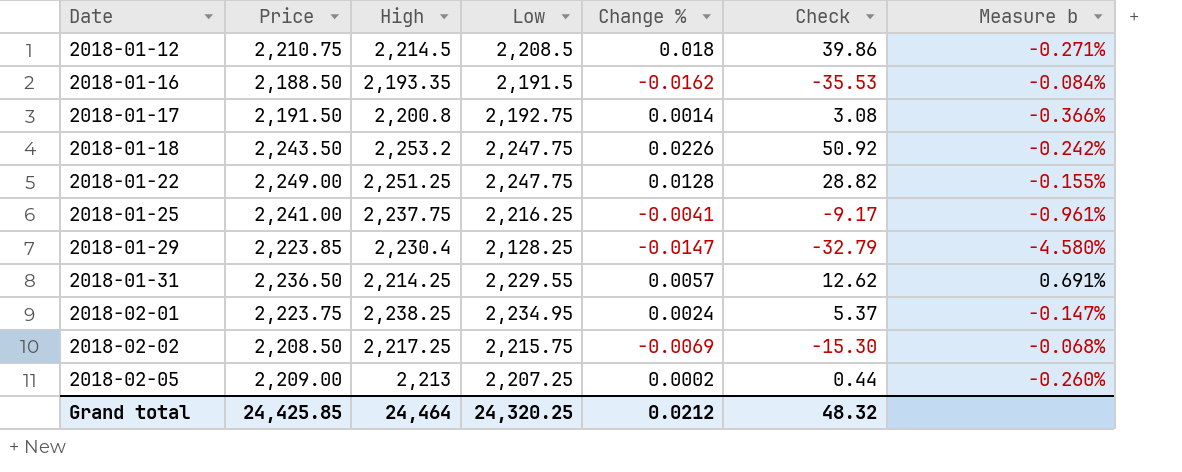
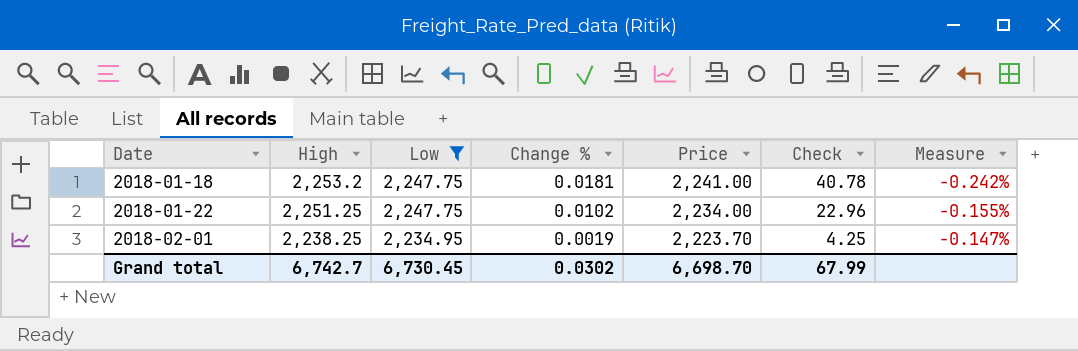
filter: none -> Low >= 2,234.95
column Price | position: 2 -> 5
column name: Measure b -> Measure
2018-01-18 | Change %: 0.0226 -> 0.0181
2018-01-18 | Price: 2,243.50 -> 2,241.00
2018-01-18 | Check: 50.92 -> 40.78
2018-01-22 | Change %: 0.0128 -> 0.0102
2018-01-22 | Price: 2,249.00 -> 2,234.00
2018-01-22 | Check: 28.82 -> 22.96
2018-02-01 | Change %: 0.0024 -> 0.0019
2018-02-01 | Price: 2,223.75 -> 2,223.70
2018-02-01 | Check: 5.37 -> 4.25
Grand total | High: 24,464 -> 6,742.7
Grand total | Low: 24,320.25 -> 6,730.45
Grand total | Change %: 0.0212 -> 0.0302
Grand total | Price: 24,425.85 -> 6,698.70
Grand total | Check: 48.32 -> 67.99

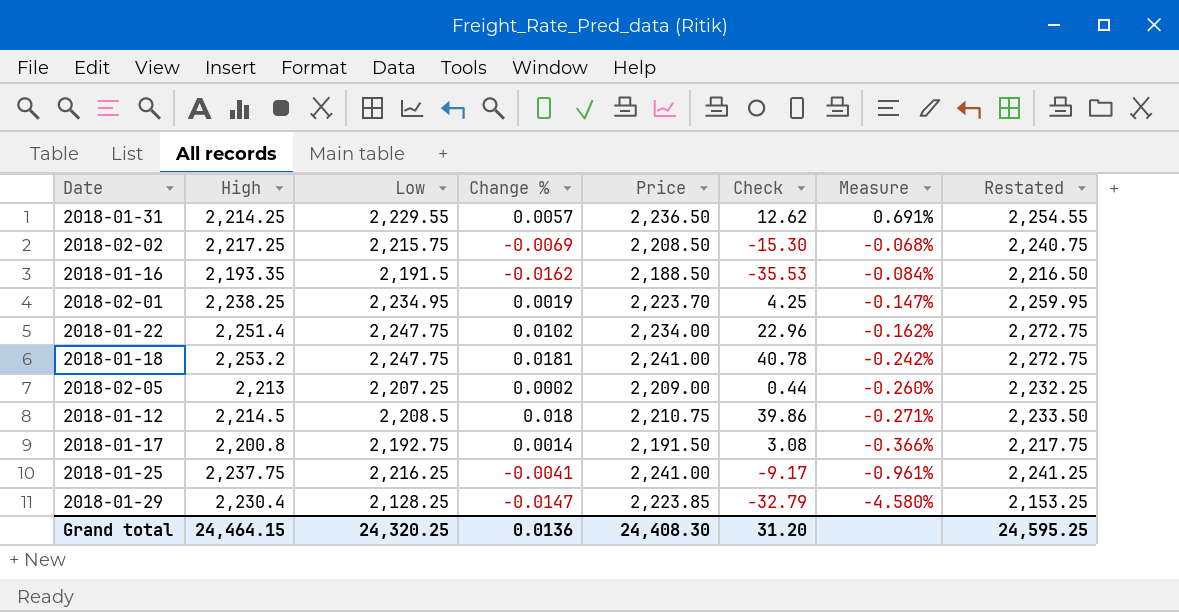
filter: Low >= 2,234.95 -> none
row order: Date ascending -> Measure descending
column Restated | formula: none -> [Low] + 25
2018-01-22 | High: 2,251.25 -> 2,251.4
2018-01-22 | Measure: -0.155% -> -0.162%
Grand total | High: 6,742.7 -> 24,464.15
Grand total | Low: 6,730.45 -> 24,320.25
Grand total | Change %: 0.0302 -> 0.0136
Grand total | Price: 6,698.70 -> 24,408.30
Grand total | Check: 67.99 -> 31.20

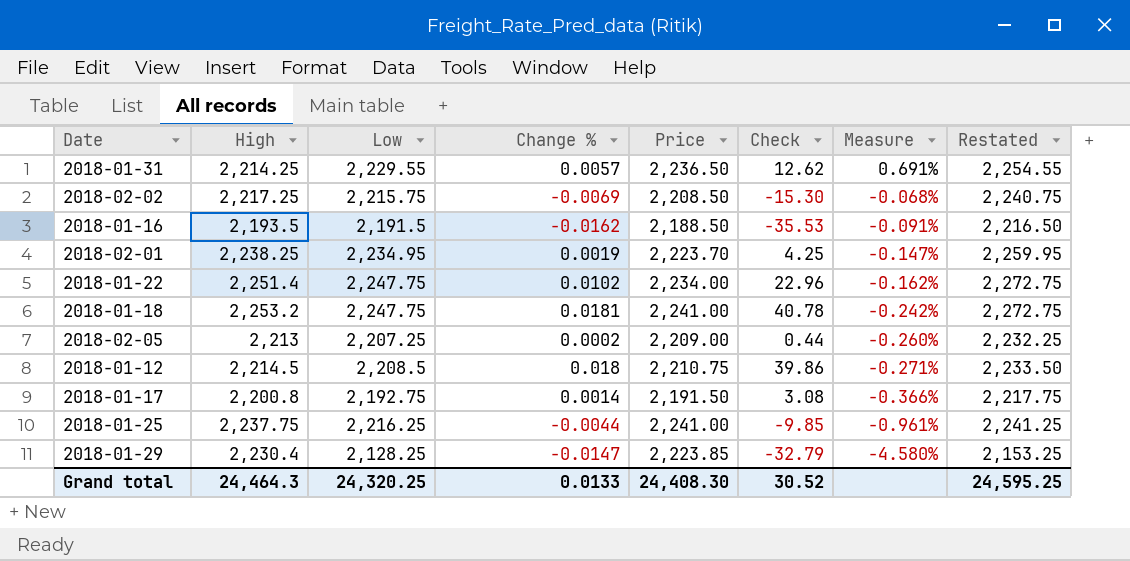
2018-01-16 | High: 2,193.35 -> 2,193.5
2018-01-16 | Measure: -0.084% -> -0.091%
2018-01-25 | Change %: -0.0041 -> -0.0044
2018-01-25 | Check: -9.17 -> -9.85
Grand total | High: 24,464.15 -> 24,464.3
Grand total | Change %: 0.0136 -> 0.0133
Grand total | Check: 31.20 -> 30.52

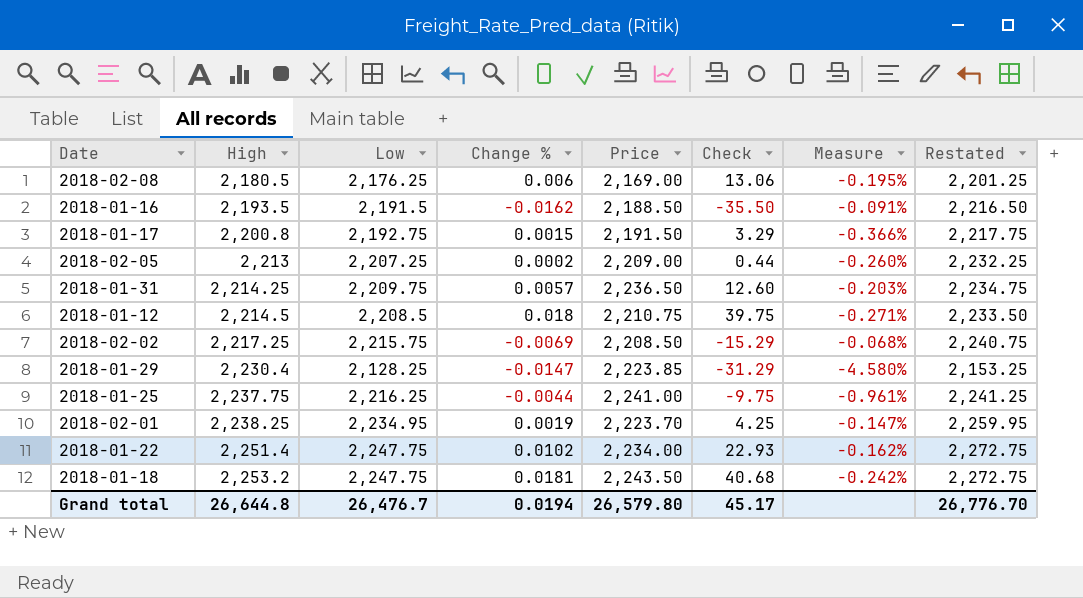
row order: Measure descending -> High ascending
column Check | formula: [High] * [Change %] -> [Low] * [Change %]
row 2018-02-08: none -> 2,180.5 | 2,176.25 | 0.006 | 2,169.00 | 13.06 | -0.195% | 2,201.25
2018-01-17 | Change %: 0.0014 -> 0.0015
2018-01-31 | Low: 2,229.55 -> 2,209.75
2018-01-31 | Measure: 0.691% -> -0.203%
2018-01-31 | Restated: 2,254.55 -> 2,234.75
2018-01-18 | Price: 2,241.00 -> 2,243.50
Grand total | High: 24,464.3 -> 26,644.8
Grand total | Low: 24,320.25 -> 26,476.7
Grand total | Change %: 0.0133 -> 0.0194
Grand total | Price: 24,408.30 -> 26,579.80
Grand total | Check: 30.52 -> 45.17
Grand total | Restated: 24,595.25 -> 26,776.70

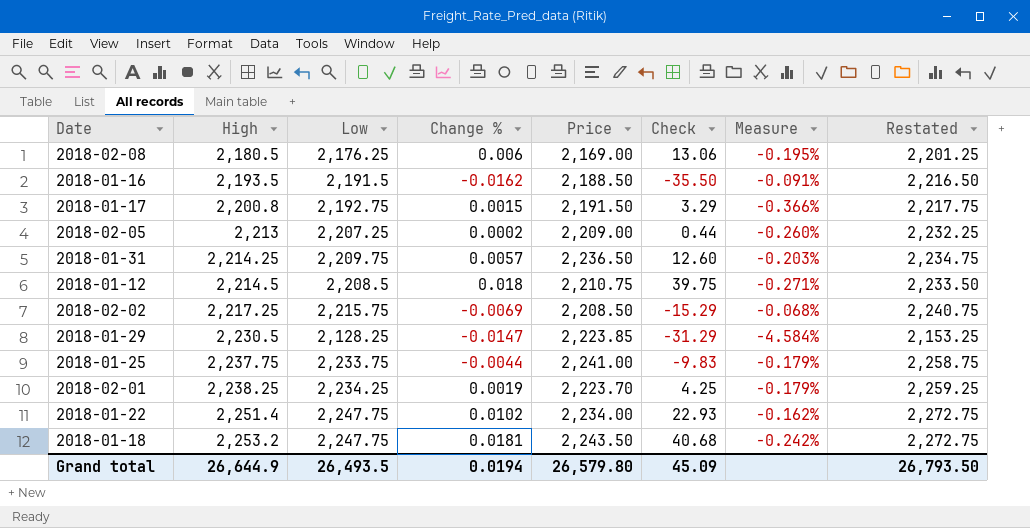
2018-01-29 | High: 2,230.4 -> 2,230.5
2018-01-29 | Measure: -4.580% -> -4.584%
2018-01-25 | Low: 2,216.25 -> 2,233.75
2018-01-25 | Check: -9.75 -> -9.83
2018-01-25 | Measure: -0.961% -> -0.179%
2018-01-25 | Restated: 2,241.25 -> 2,258.75
2018-02-01 | Low: 2,234.95 -> 2,234.25
2018-02-01 | Measure: -0.147% -> -0.179%
2018-02-01 | Restated: 2,259.95 -> 2,259.25
Grand total | High: 26,644.8 -> 26,644.9
Grand total | Low: 26,476.7 -> 26,493.5
Grand total | Check: 45.17 -> 45.09
Grand total | Restated: 26,776.70 -> 26,793.50

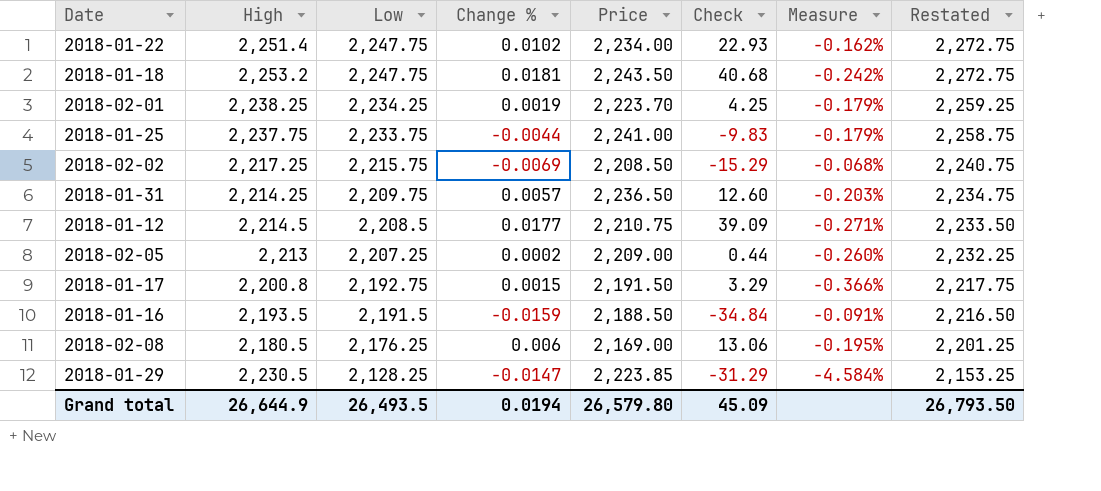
row order: High ascending -> Low descending
2018-01-12 | Change %: 0.018 -> 0.0177
2018-01-12 | Check: 39.75 -> 39.09
2018-01-16 | Change %: -0.0162 -> -0.0159
2018-01-16 | Check: -35.50 -> -34.84

